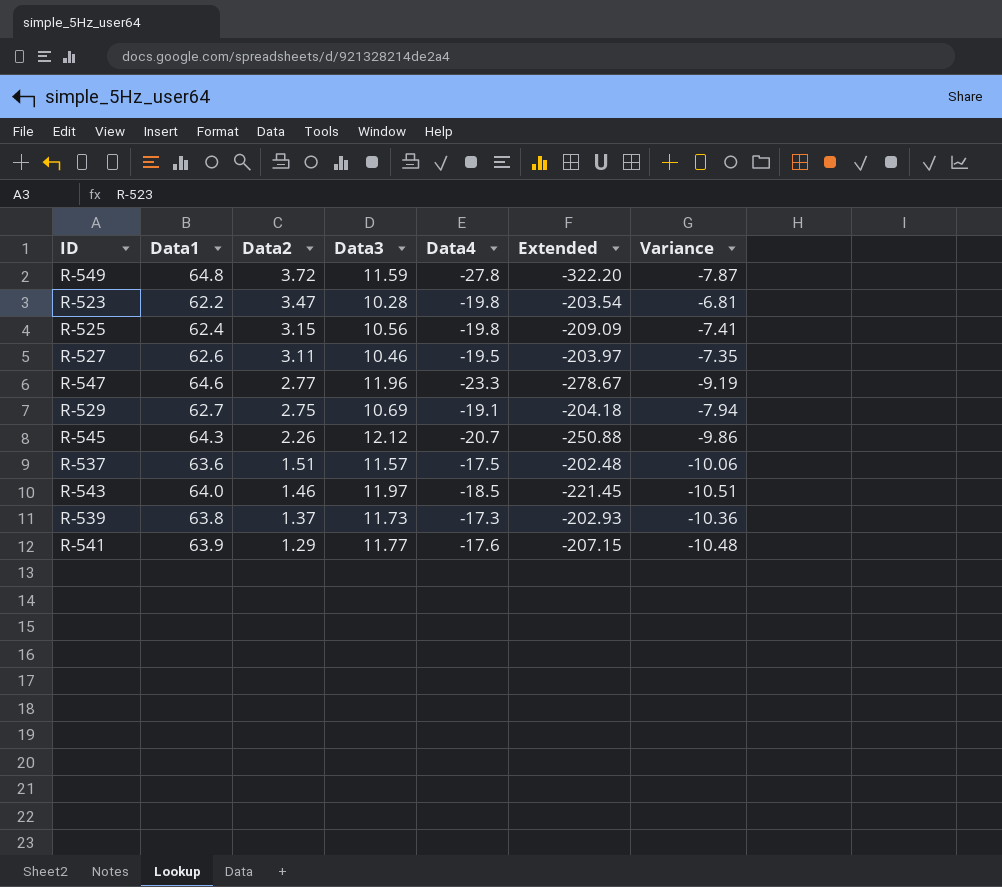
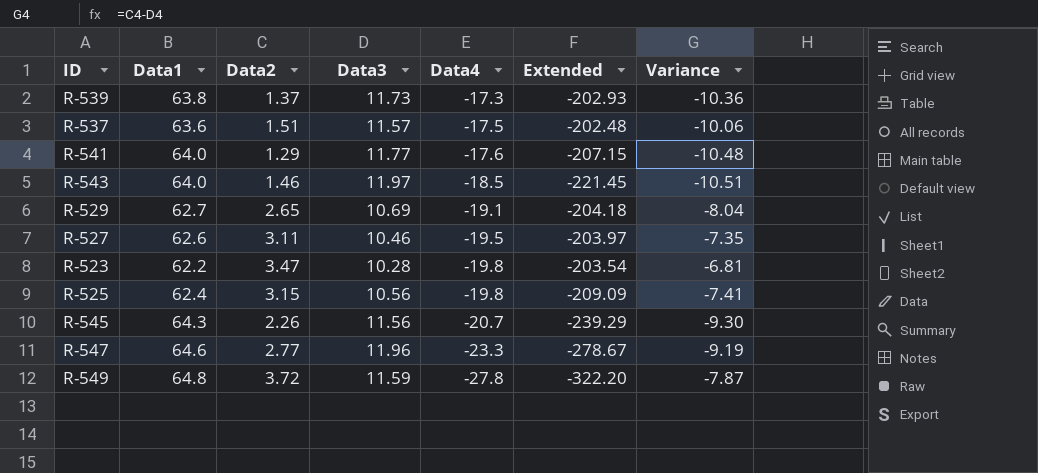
row order: Data2 descending -> Data4 descending
R-541 | Data1: 63.9 -> 64.0
R-529 | Data2: 2.75 -> 2.65
R-529 | Variance: -7.94 -> -8.04
R-545 | Data3: 12.12 -> 11.56
R-545 | Extended: -250.88 -> -239.29
R-545 | Variance: -9.86 -> -9.30

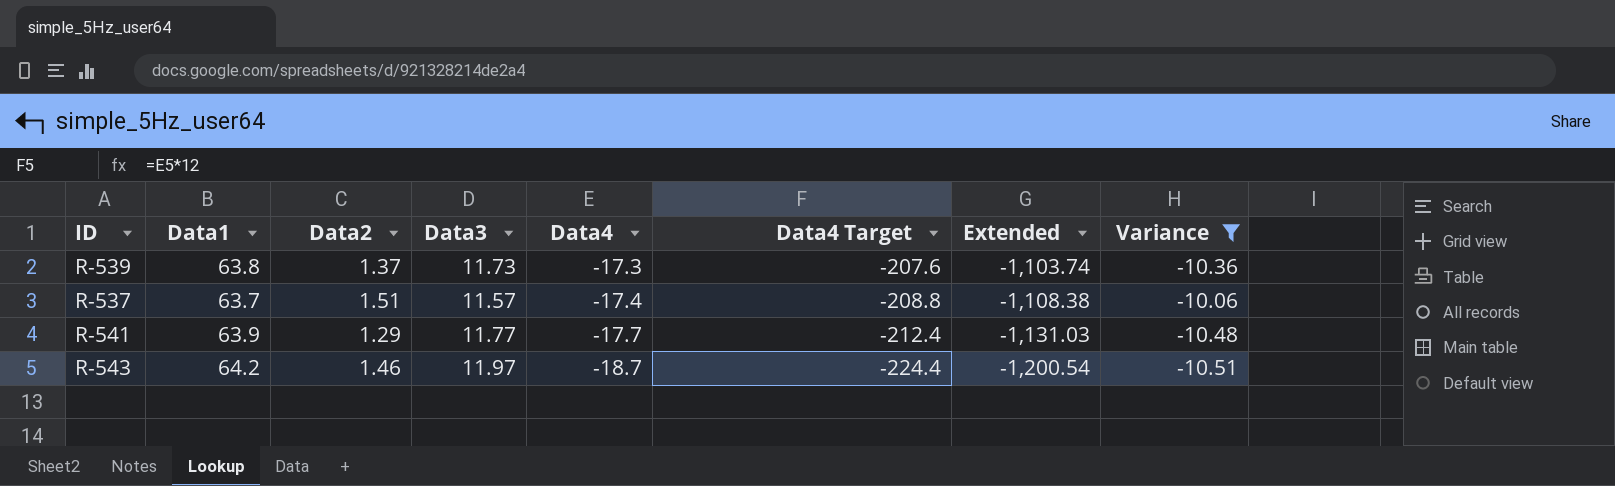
filter: none -> Variance <= -10.06
column Data4 Target | formula: none -> [Data4] * 12
column Extended | formula: [Data3] * [Data4] -> [Data1] * [Data4]
R-537 | Data1: 63.6 -> 63.7
R-537 | Data4: -17.5 -> -17.4
R-541 | Data1: 64.0 -> 63.9
R-541 | Data4: -17.6 -> -17.7
R-543 | Data1: 64.0 -> 64.2
R-543 | Data4: -18.5 -> -18.7

